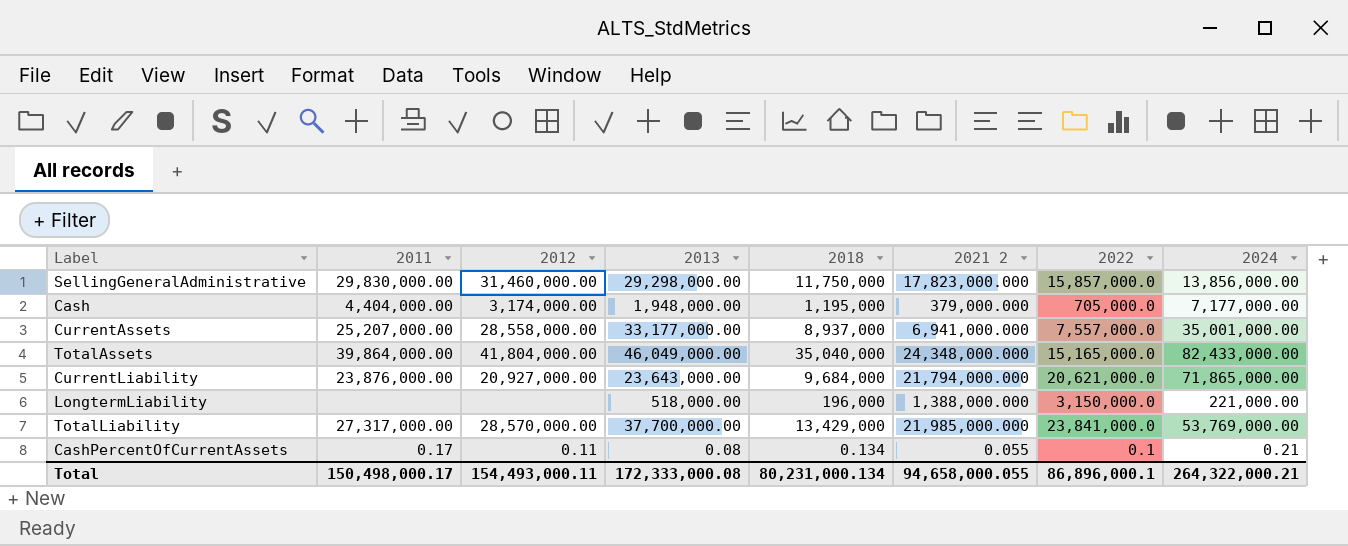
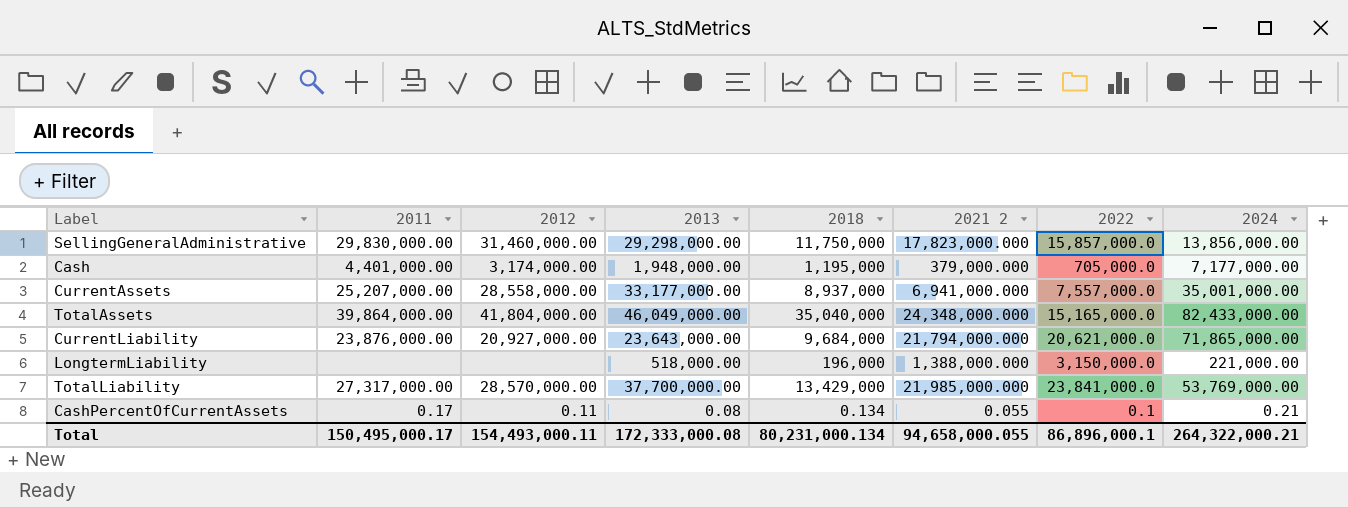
Cash | 2011: 4,404,000.00 -> 4,401,000.00
Total | 2011: 150,498,000.17 -> 150,495,000.17

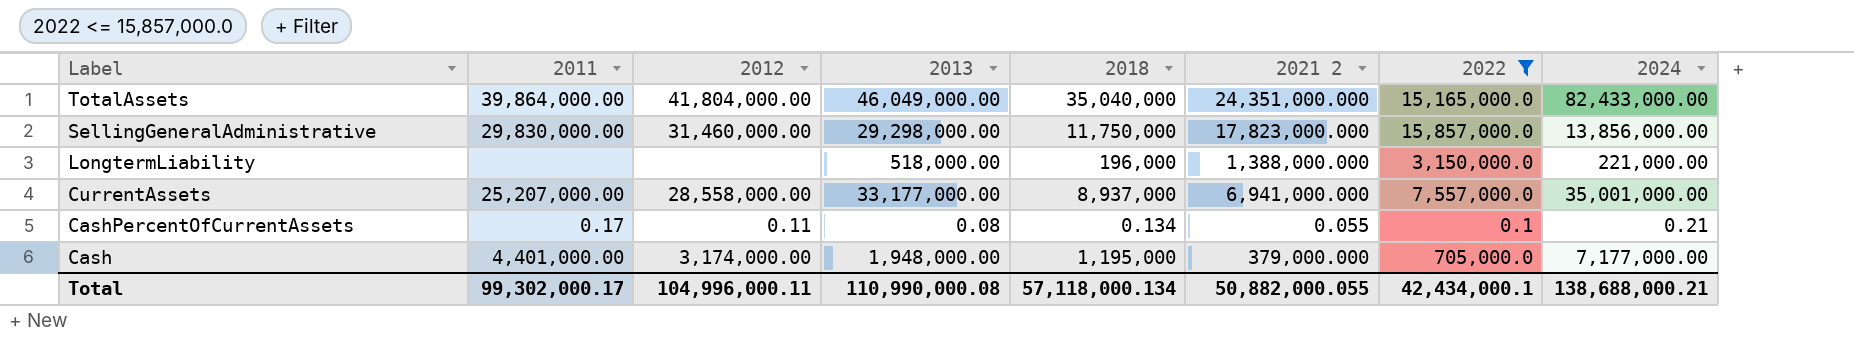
filter: none -> 2022 <= 15,857,000.0
row order: none -> Label descending
TotalAssets | 2021 2: 24,348,000.000 -> 24,351,000.000
Total | 2011: 150,495,000.17 -> 99,302,000.17
Total | 2012: 154,493,000.11 -> 104,996,000.11
Total | 2013: 172,333,000.08 -> 110,990,000.08
Total | 2018: 80,231,000.134 -> 57,118,000.134
Total | 2021 2: 94,658,000.055 -> 50,882,000.055
Total | 2022: 86,896,000.1 -> 42,434,000.1
Total | 2024: 264,322,000.21 -> 138,688,000.21

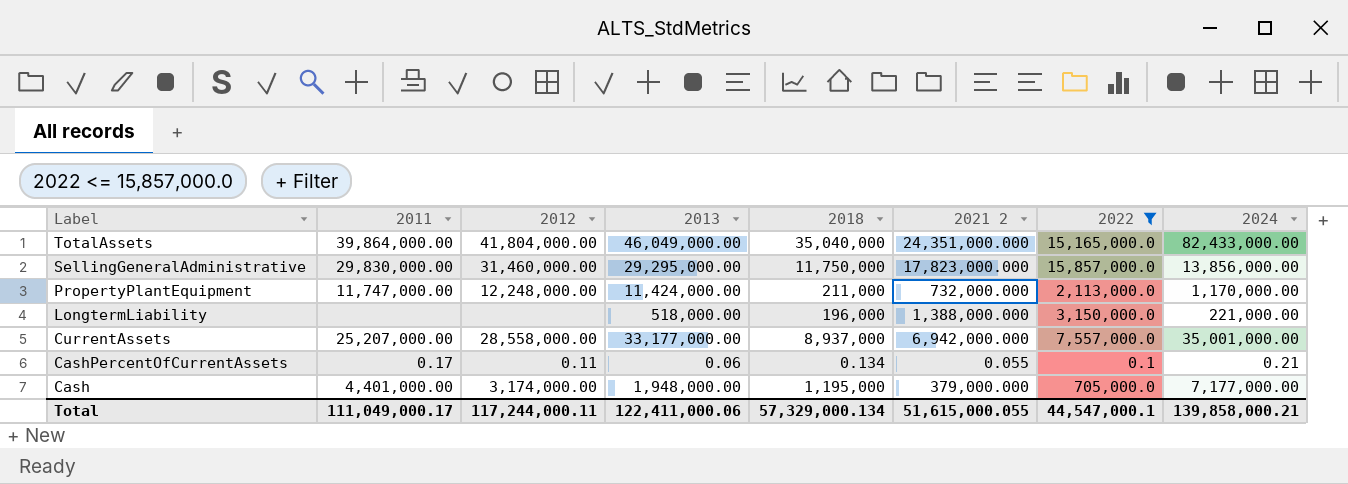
SellingGeneralAdministrative | 2013: 29,298,000.00 -> 29,295,000.00
row PropertyPlantEquipment: none -> 11,747,000.00 | 12,248,000.00 | 11,424,000.00 | 211,000 | 732,000.000 | 2,113,000.0 | 1,170,000.00
CurrentAssets | 2021 2: 6,941,000.000 -> 6,942,000.000
CashPercentOfCurrentAssets | 2013: 0.08 -> 0.06
Total | 2011: 99,302,000.17 -> 111,049,000.17
Total | 2012: 104,996,000.11 -> 117,244,000.11
Total | 2013: 110,990,000.08 -> 122,411,000.06
Total | 2018: 57,118,000.134 -> 57,329,000.134
Total | 2021 2: 50,882,000.055 -> 51,615,000.055
Total | 2022: 42,434,000.1 -> 44,547,000.1
Total | 2024: 138,688,000.21 -> 139,858,000.21

